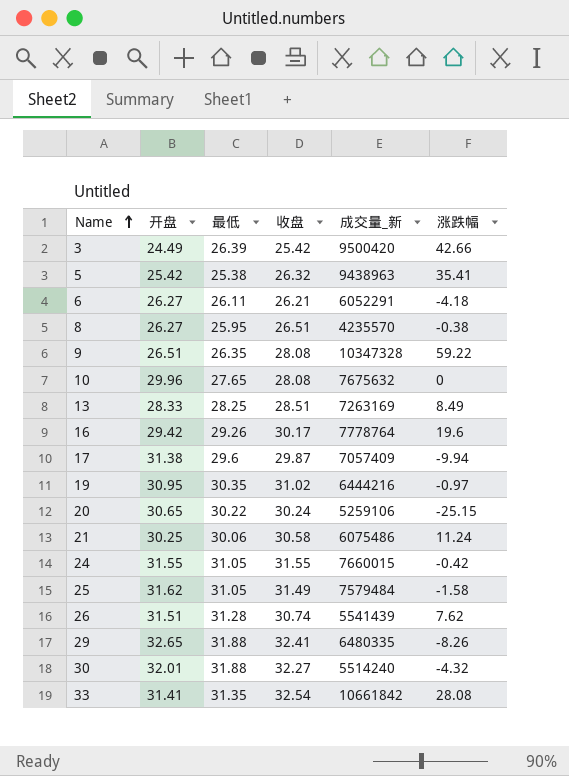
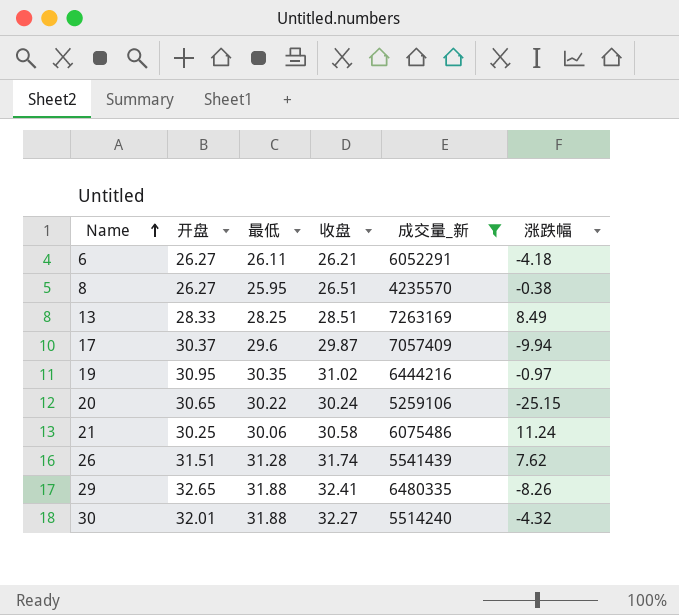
filter: none -> 成交量_新 <= 7263169
17 | 开盘: 31.38 -> 30.37
26 | 收盘: 30.74 -> 31.74

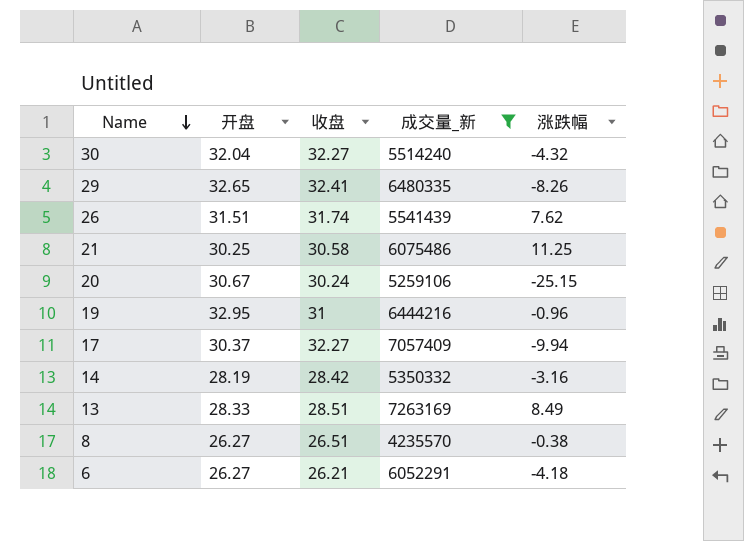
row order: Name ascending -> Name descending
column 最低 | position: 3 -> none
30 | 开盘: 32.01 -> 32.04
21 | 涨跌幅: 11.24 -> 11.25
20 | 开盘: 30.65 -> 30.67
19 | 开盘: 30.95 -> 32.95
19 | 收盘: 31.02 -> 31
19 | 涨跌幅: -0.97 -> -0.96
17 | 收盘: 29.87 -> 32.27
row 14: none -> 28.19 | 28.42 | 5350332 | -3.16

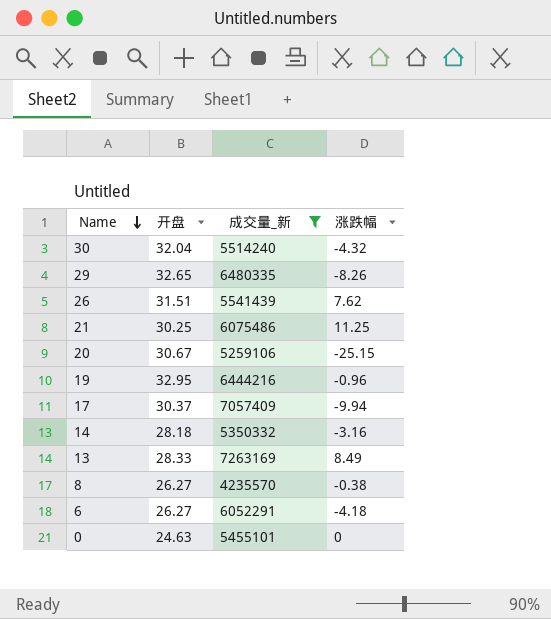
column 收盘 | position: 3 -> none
14 | 开盘: 28.19 -> 28.18
row 0: none -> 24.63 | 5455101 | 0

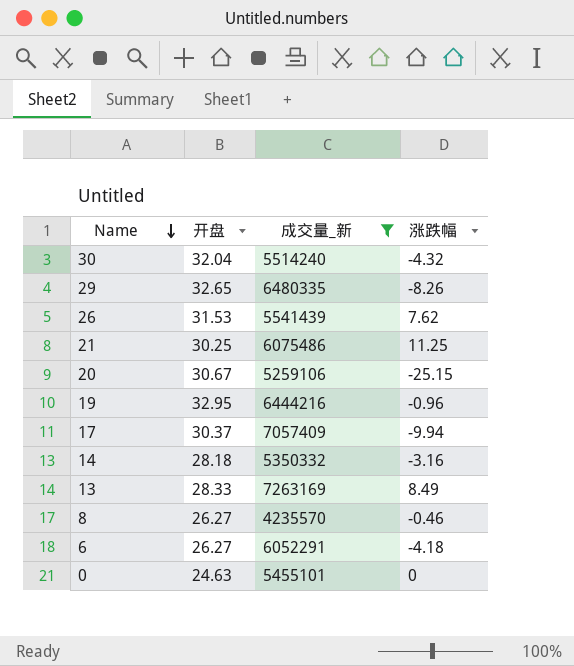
26 | 开盘: 31.51 -> 31.53
8 | 涨跌幅: -0.38 -> -0.46

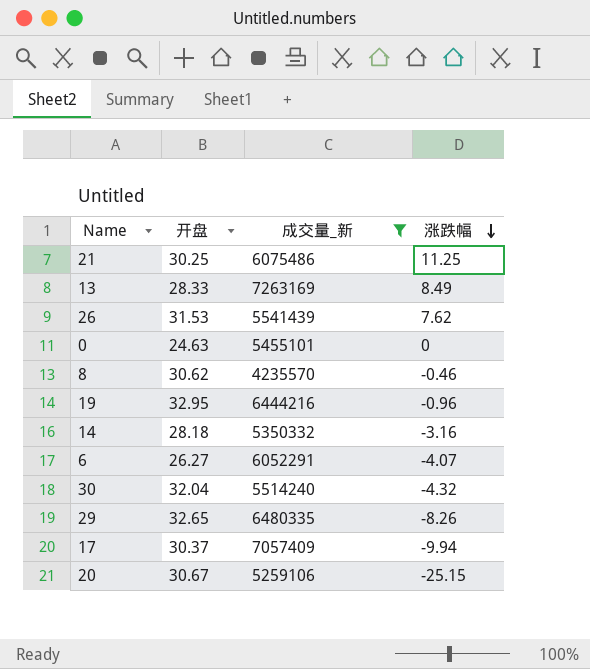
row order: Name descending -> 涨跌幅 descending
8 | 开盘: 26.27 -> 30.62
6 | 涨跌幅: -4.18 -> -4.07

